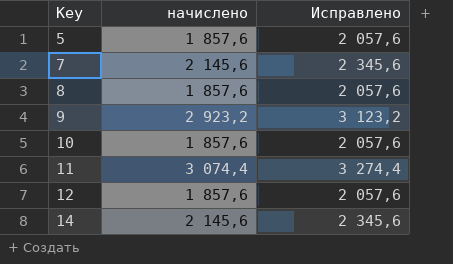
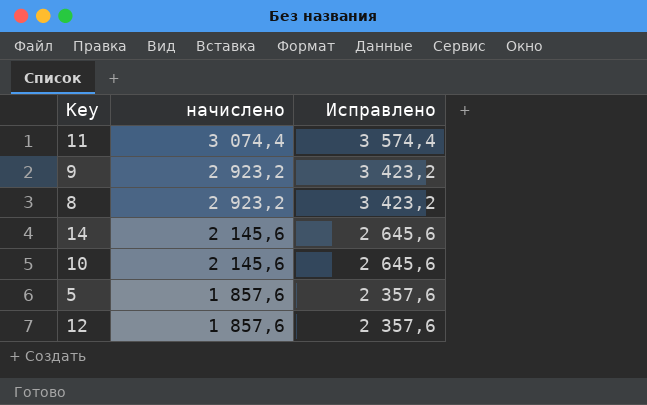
row order: Key ascending -> начислено descending
column Исправлено | formula: [начислено] + 200 -> [начислено] + 500
row 7: 2 145,6 | 2 345,6 -> none
8 | начислено: 1 857,6 -> 2 923,2
10 | начислено: 1 857,6 -> 2 145,6

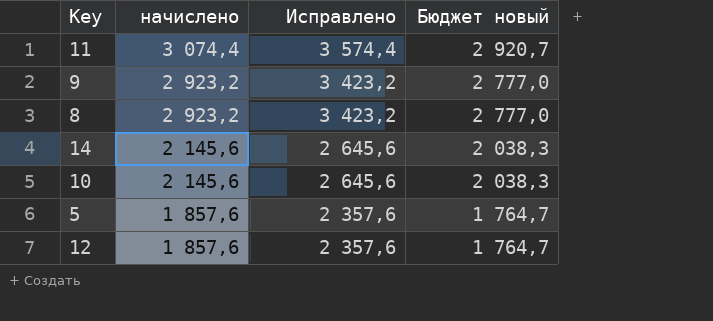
column Бюджет новый | formula: none -> [начислено] * 0,95

